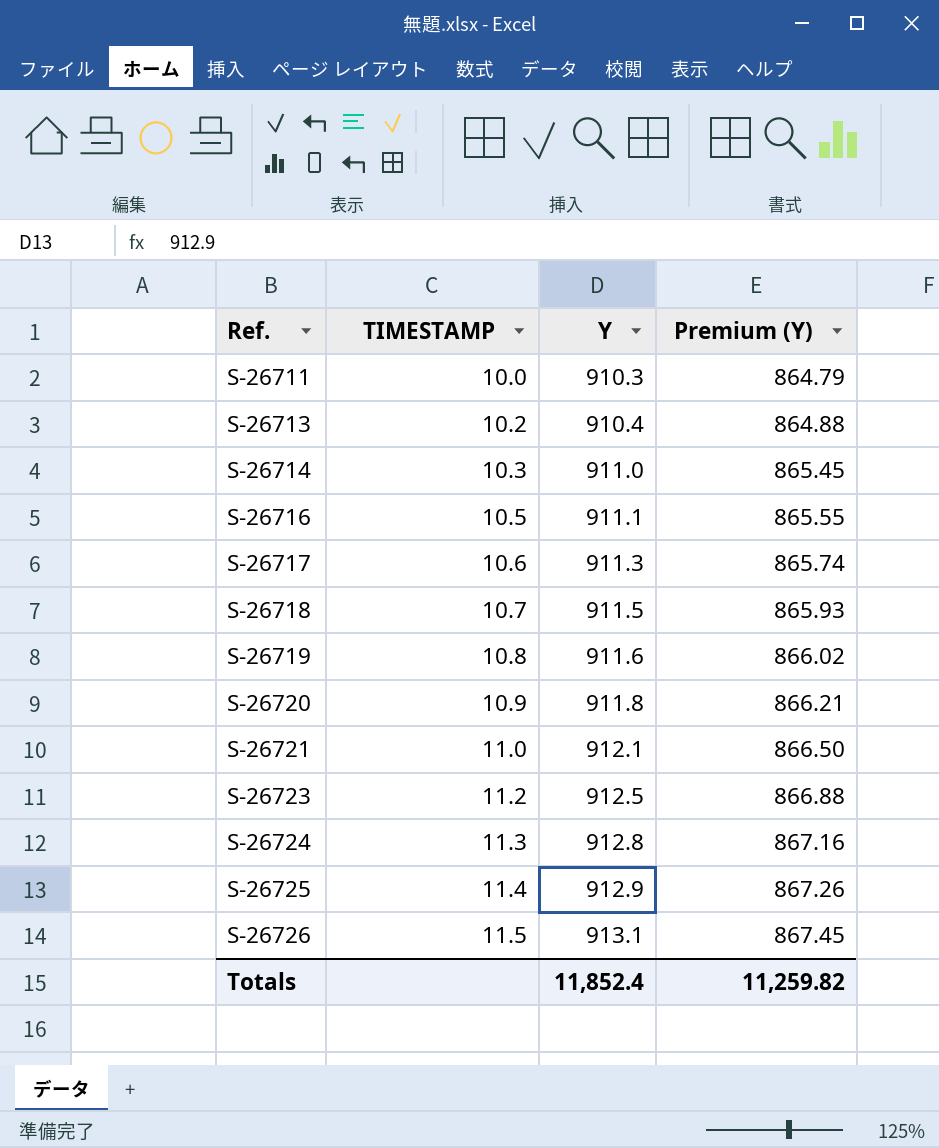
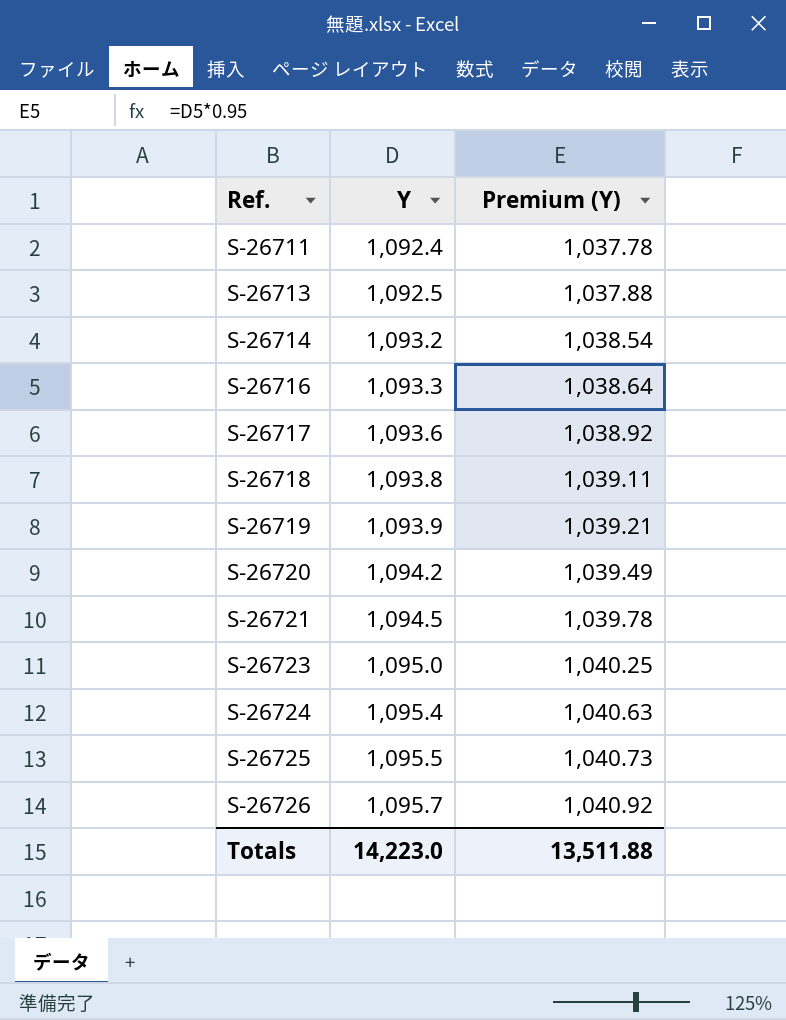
column TIMESTAMP | position: 2 -> none
S-26711 | Y: 910.3 -> 1,092.4
S-26711 | Premium (Y): 864.79 -> 1,037.78
S-26713 | Y: 910.4 -> 1,092.5
S-26713 | Premium (Y): 864.88 -> 1,037.88
S-26714 | Y: 911.0 -> 1,093.2
S-26714 | Premium (Y): 865.45 -> 1,038.54
S-26716 | Y: 911.1 -> 1,093.3
S-26716 | Premium (Y): 865.55 -> 1,038.64
S-26717 | Y: 911.3 -> 1,093.6
S-26717 | Premium (Y): 865.74 -> 1,038.92
S-26718 | Y: 911.5 -> 1,093.8
S-26718 | Premium (Y): 865.93 -> 1,039.11
S-26719 | Y: 911.6 -> 1,093.9
S-26719 | Premium (Y): 866.02 -> 1,039.21
S-26720 | Y: 911.8 -> 1,094.2
S-26720 | Premium (Y): 866.21 -> 1,039.49
S-26721 | Y: 912.1 -> 1,094.5
S-26721 | Premium (Y): 866.50 -> 1,039.78
S-26723 | Y: 912.5 -> 1,095.0
S-26723 | Premium (Y): 866.88 -> 1,040.25
S-26724 | Y: 912.8 -> 1,095.4
S-26724 | Premium (Y): 867.16 -> 1,040.63
S-26725 | Y: 912.9 -> 1,095.5
S-26725 | Premium (Y): 867.26 -> 1,040.73
S-26726 | Y: 913.1 -> 1,095.7
S-26726 | Premium (Y): 867.45 -> 1,040.92
Totals | Y: 11,852.4 -> 14,223.0
Totals | Premium (Y): 11,259.82 -> 13,511.88

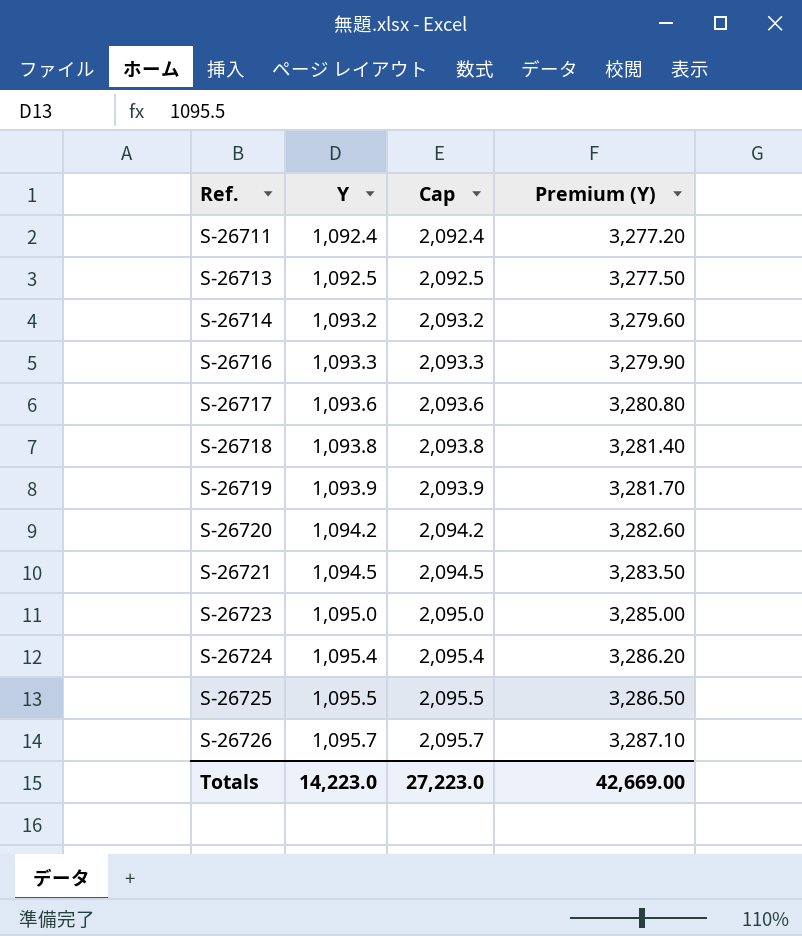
column Cap | formula: none -> [Y] + 1000
column Premium (Y) | formula: [Y] * 0.95 -> [Y] * 3
Totals | Premium (Y): 13,511.88 -> 42,669.00

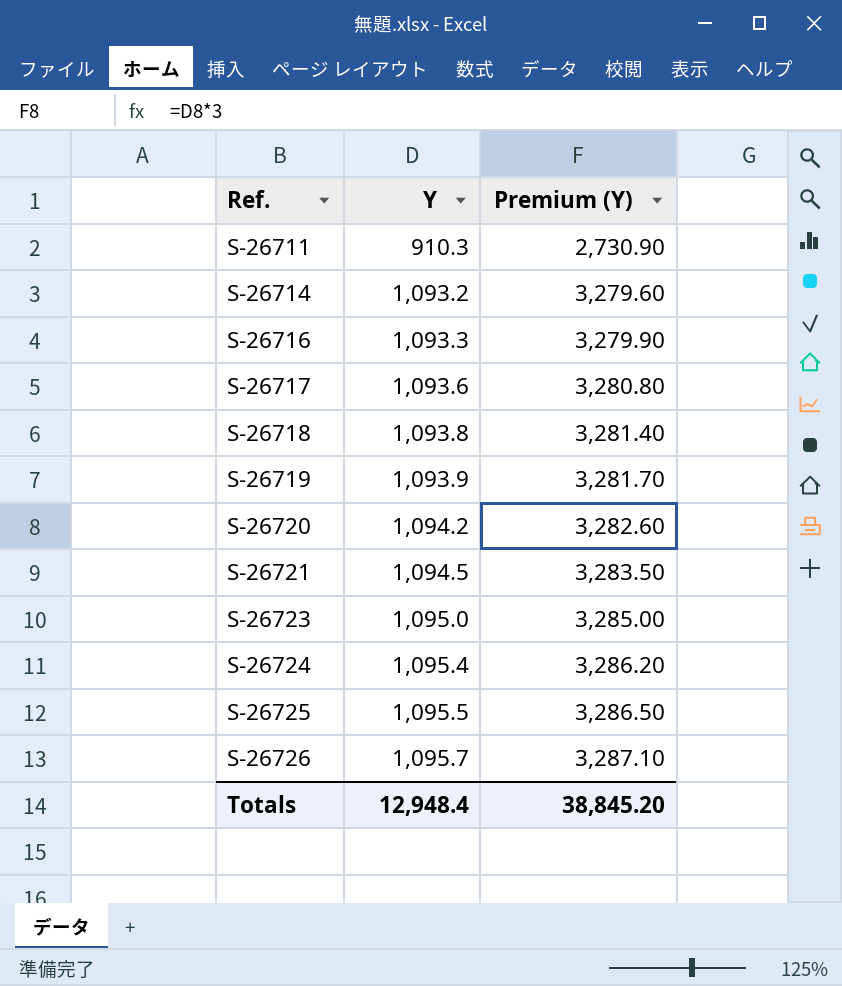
column Cap | formula: [Y] + 1000 -> none
row S-26713: 1,092.5 | 2,092.5 | 3,277.50 -> none
S-26711 | Y: 1,092.4 -> 910.3
S-26711 | Premium (Y): 3,277.20 -> 2,730.90
Totals | Y: 14,223.0 -> 12,948.4
Totals | Premium (Y): 42,669.00 -> 38,845.20

